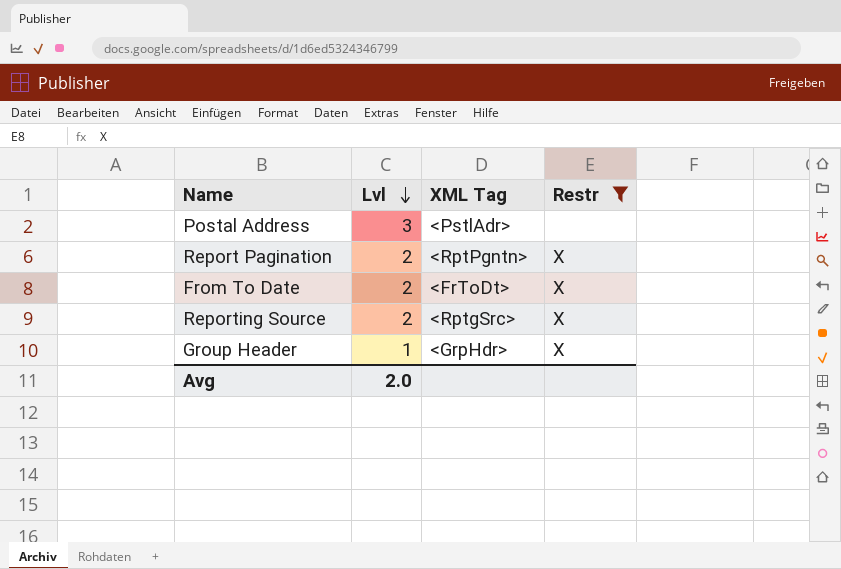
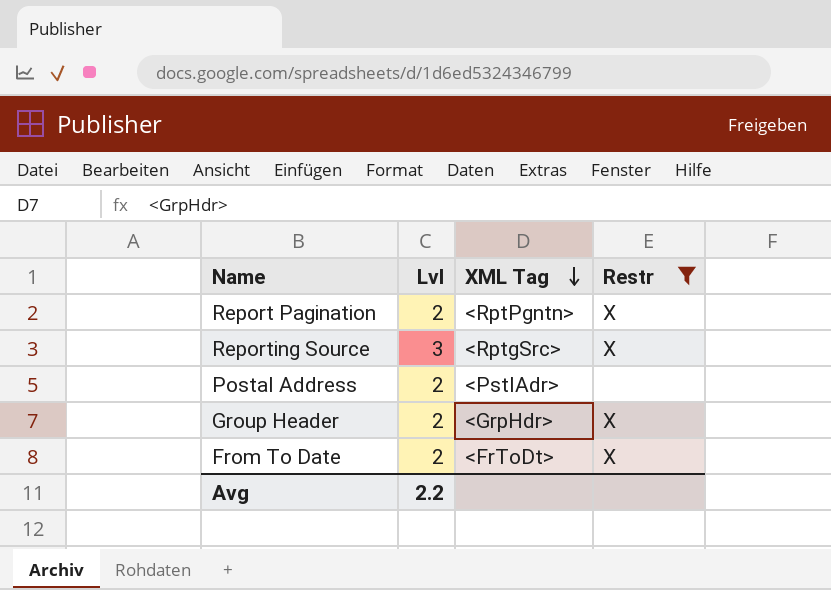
row order: Lvl descending -> XML Tag descending
Reporting Source | Lvl: 2 -> 3
Postal Address | Lvl: 3 -> 2
Group Header | Lvl: 1 -> 2
Avg | Lvl: 2.0 -> 2.2

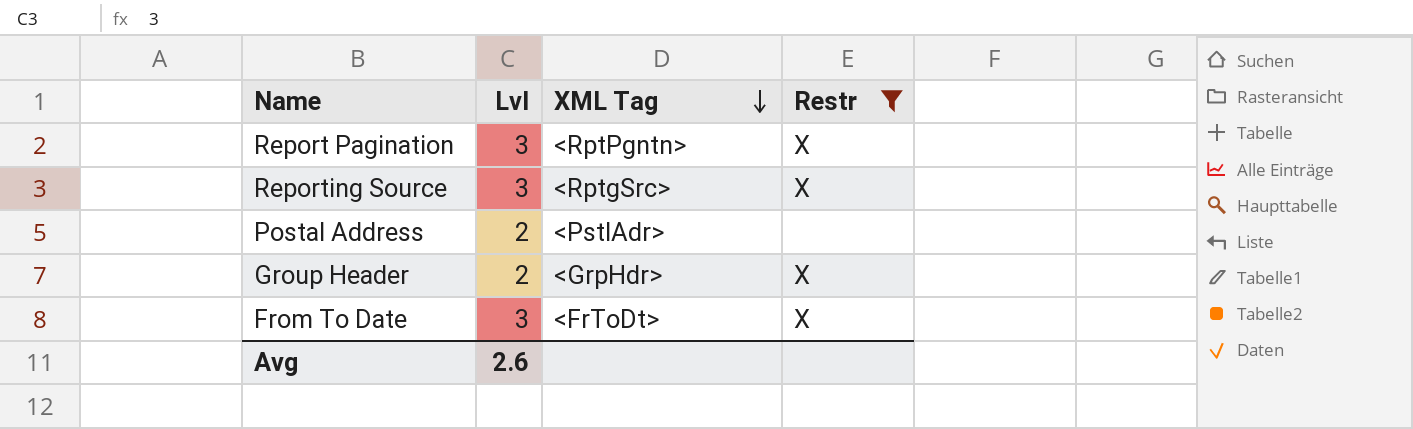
Report Pagination | Lvl: 2 -> 3
From To Date | Lvl: 2 -> 3
Avg | Lvl: 2.2 -> 2.6

